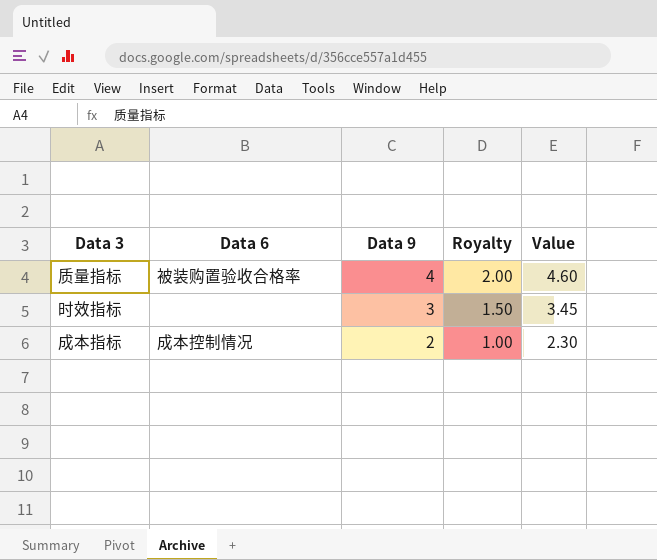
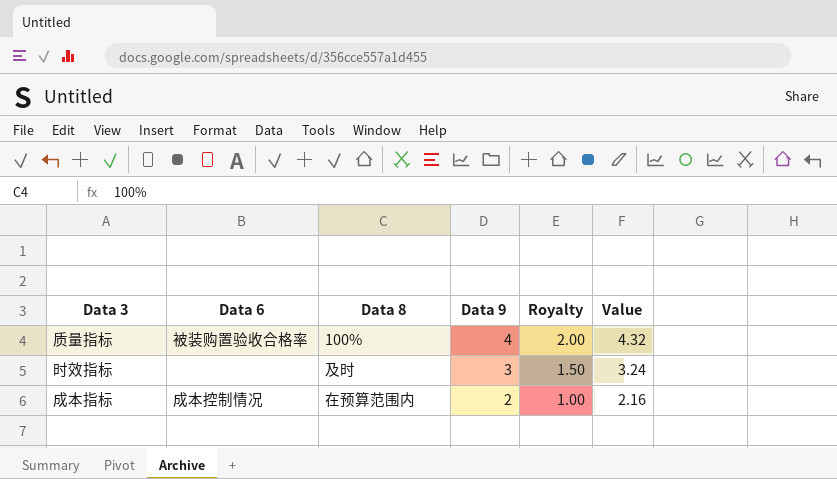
column Data 8 | position: none -> 3
column Value | formula: [Data 9] * 1.15 -> [Data 9] * 1.08

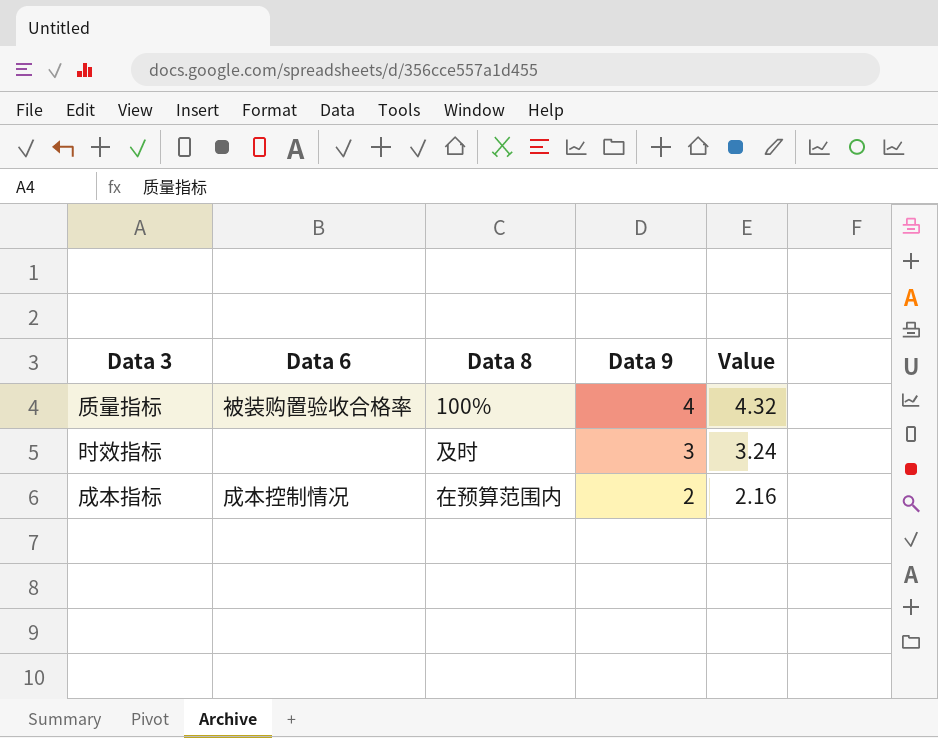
column Royalty | formula: [Data 9] * 0.5 -> none

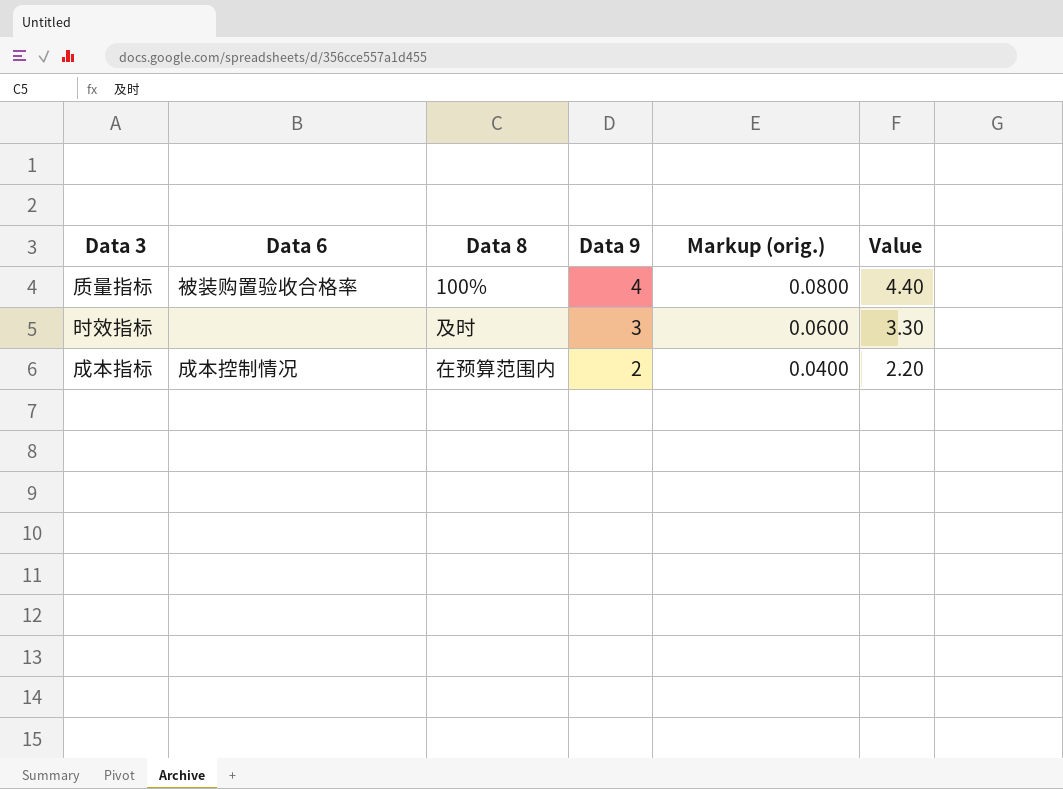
column Markup (orig.) | formula: none -> [Data 9] * 0.02
column Value | formula: [Data 9] * 1.08 -> [Data 9] * 1.1

